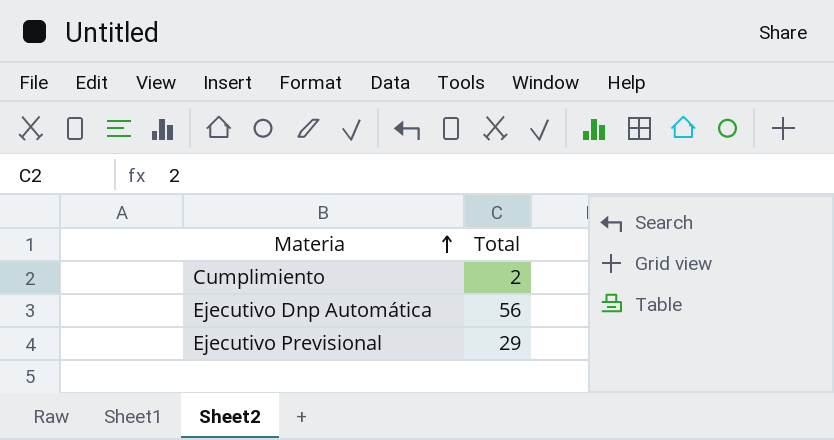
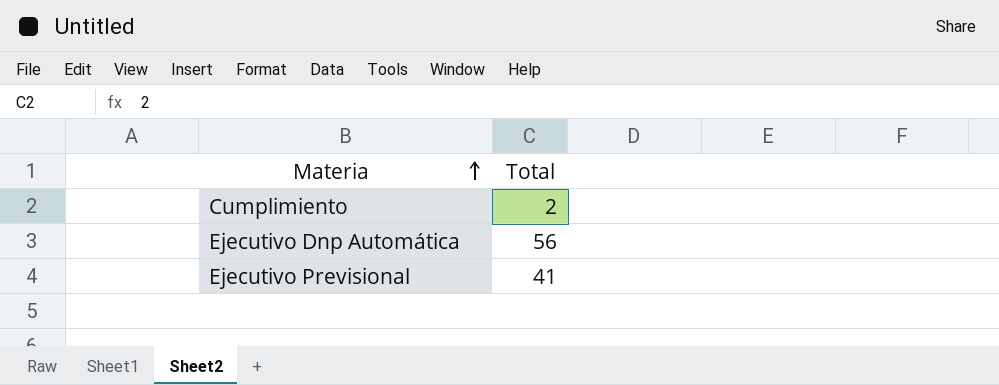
Ejecutivo Previsional | Total: 29 -> 41

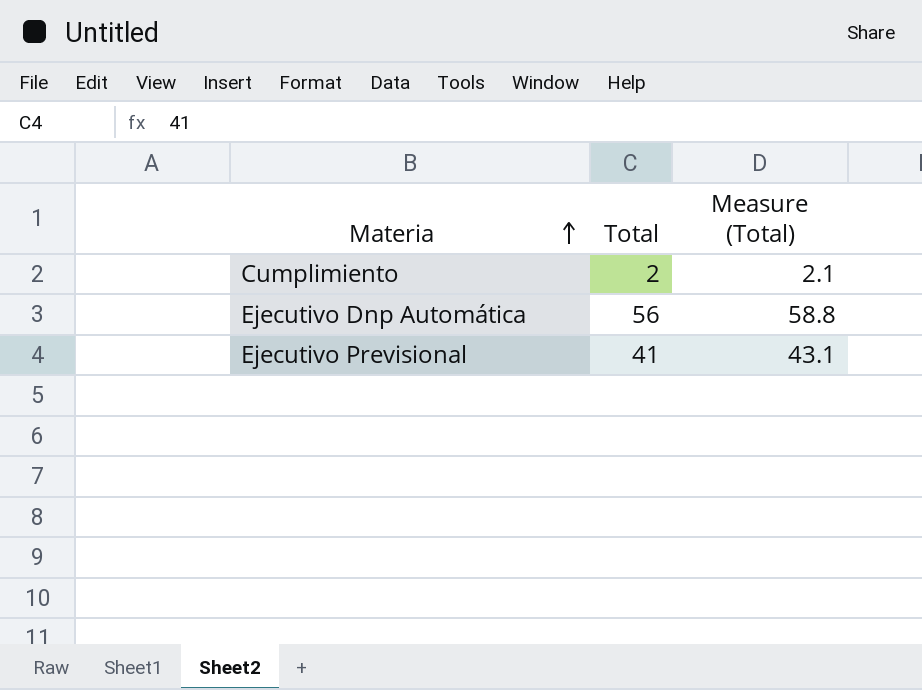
column Measure (Total) | formula: none -> [Total] * 1.05

